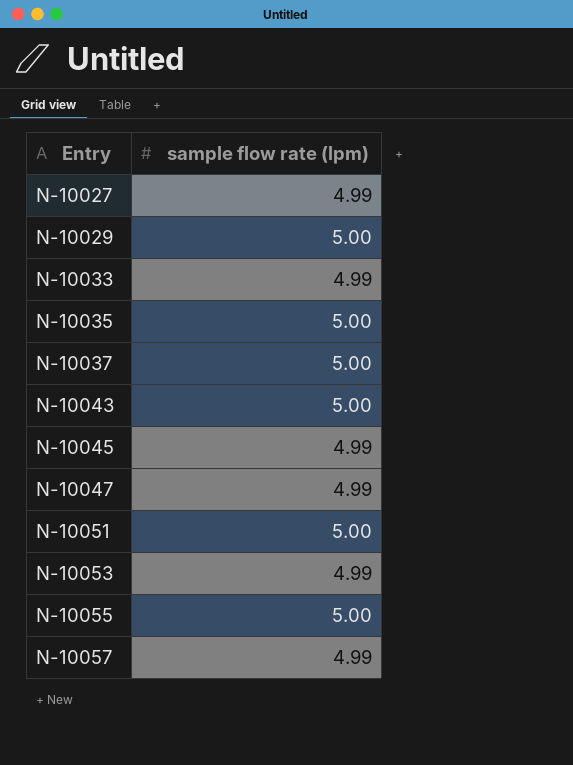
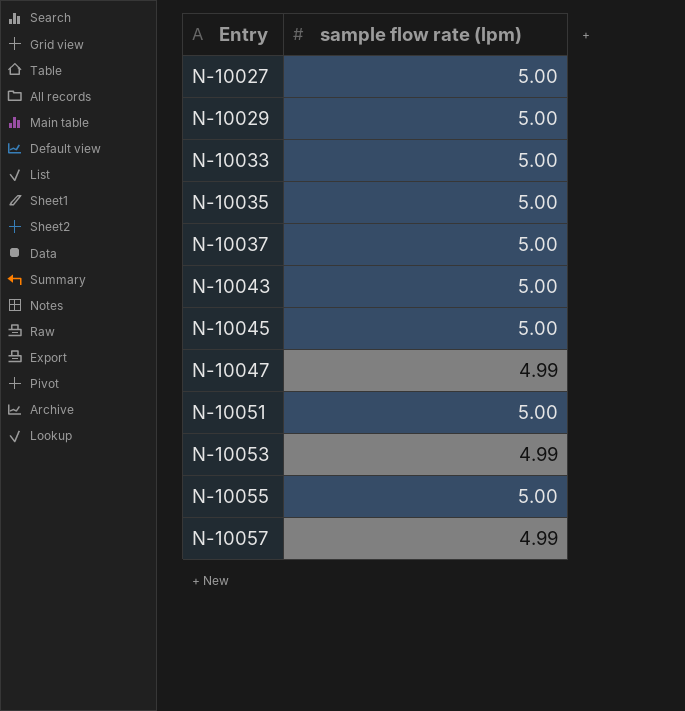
N-10027 | sample flow rate (lpm): 4.99 -> 5.00
N-10033 | sample flow rate (lpm): 4.99 -> 5.00
N-10045 | sample flow rate (lpm): 4.99 -> 5.00

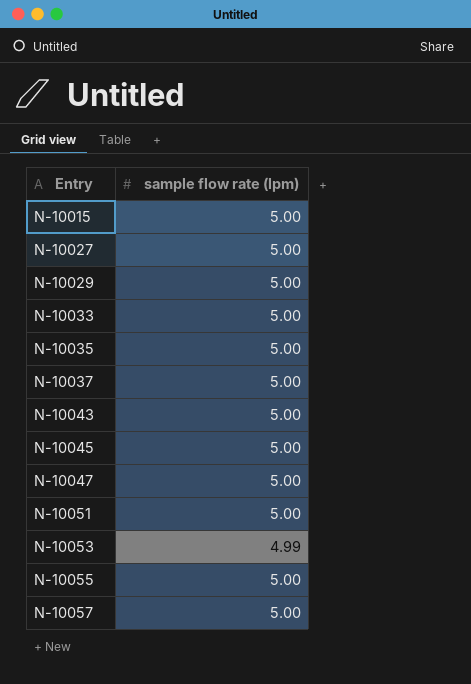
row N-10015: none -> 5.00
N-10047 | sample flow rate (lpm): 4.99 -> 5.00
N-10057 | sample flow rate (lpm): 4.99 -> 5.00

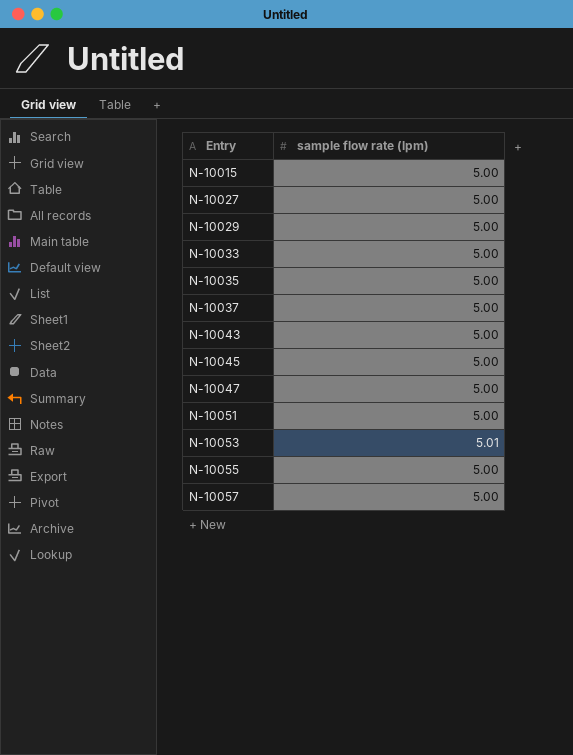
N-10053 | sample flow rate (lpm): 4.99 -> 5.01

